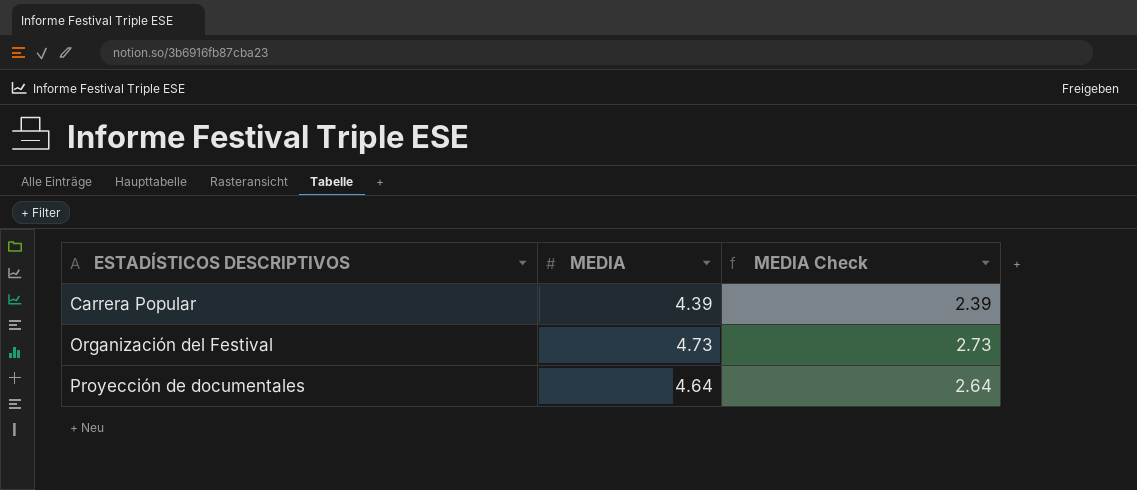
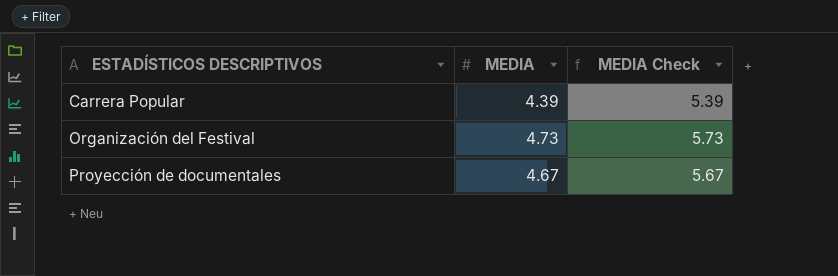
column MEDIA Check | formula: [MEDIA] - 2 -> [MEDIA] + 1
Proyección de documentales | MEDIA: 4.64 -> 4.67

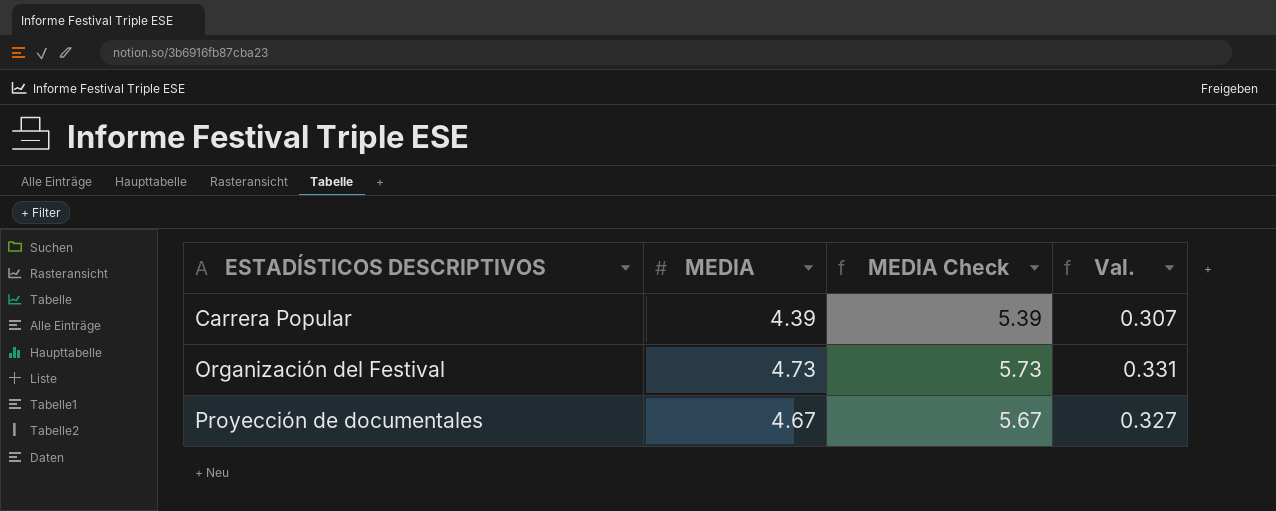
column Val. | formula: none -> [MEDIA] * 0.07

